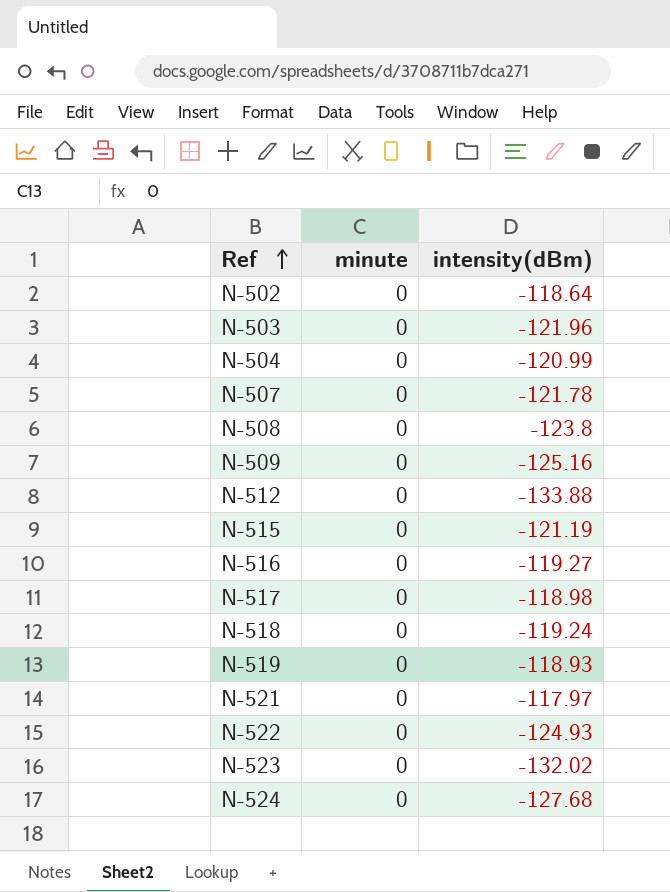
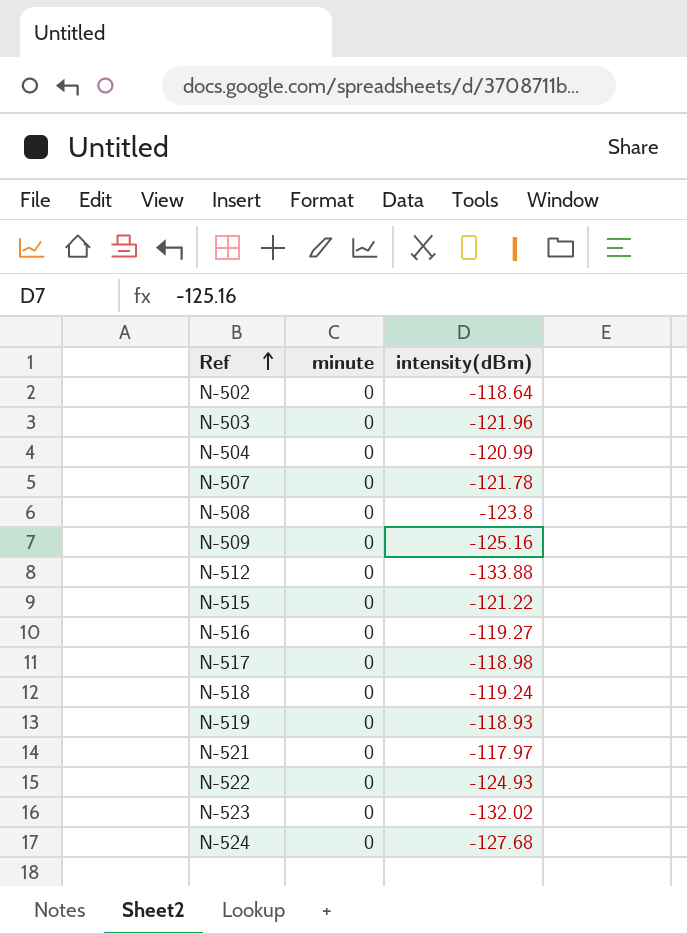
N-515 | intensity(dBm): -121.19 -> -121.22

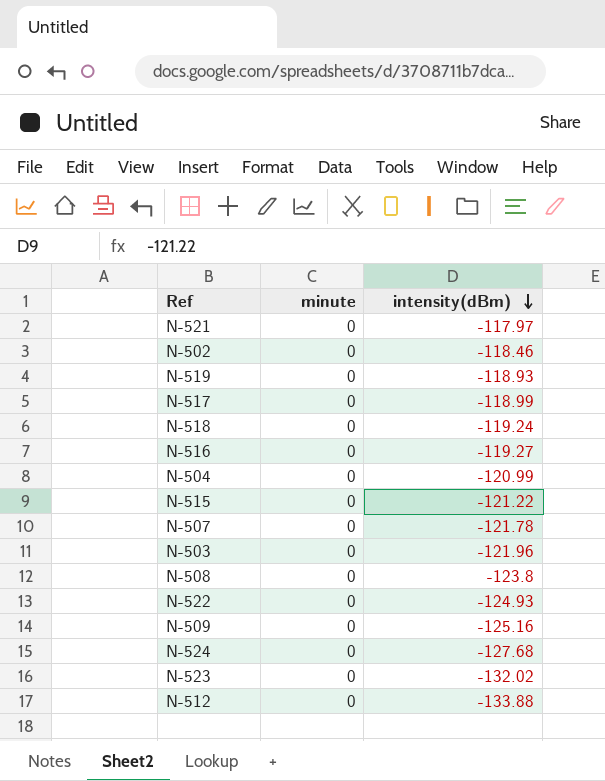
row order: Ref ascending -> intensity(dBm) descending
N-502 | intensity(dBm): -118.64 -> -118.46
N-517 | intensity(dBm): -118.98 -> -118.99

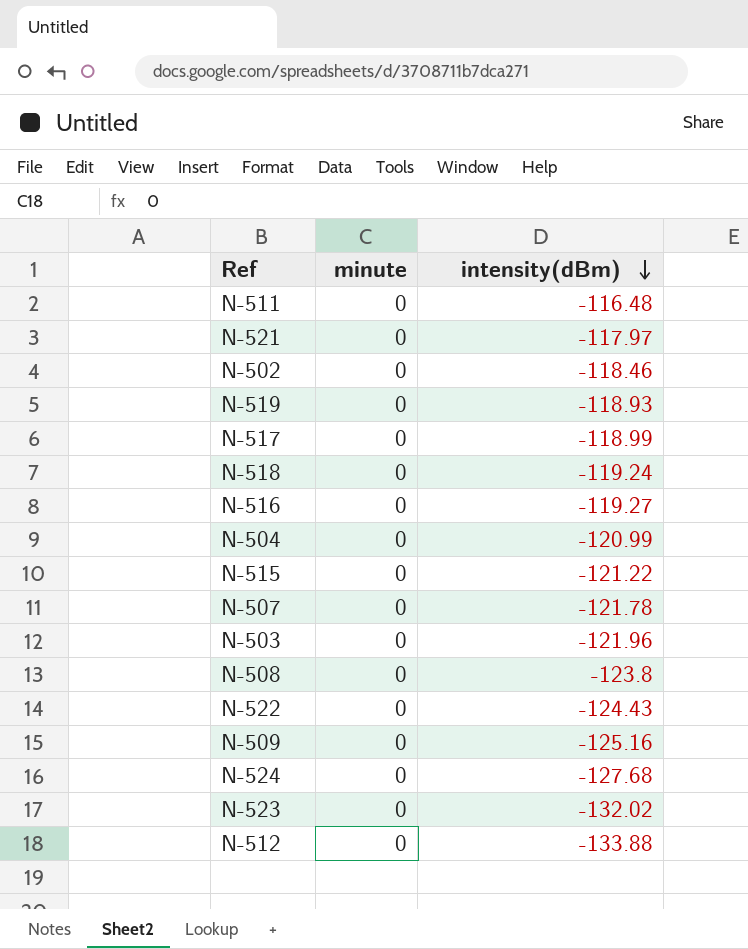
row N-511: none -> 0 | -116.48
N-522 | intensity(dBm): -124.93 -> -124.43

